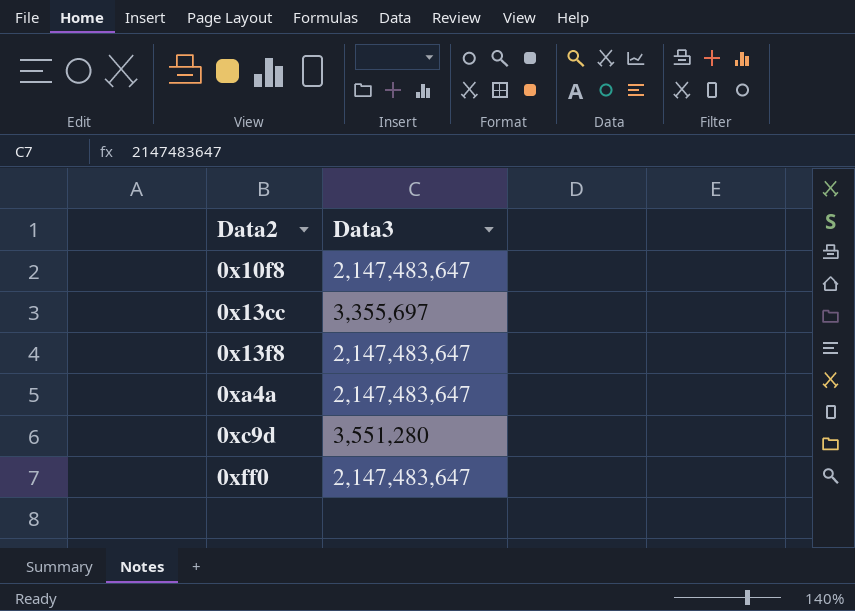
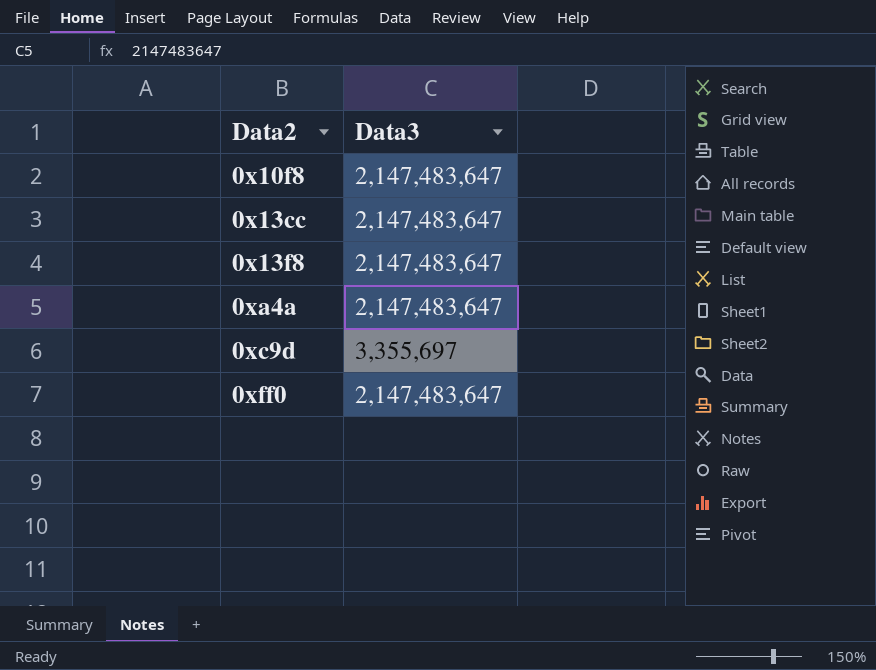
0x13cc | Data3: 3,355,697 -> 2,147,483,647
0xc9d | Data3: 3,551,280 -> 3,355,697

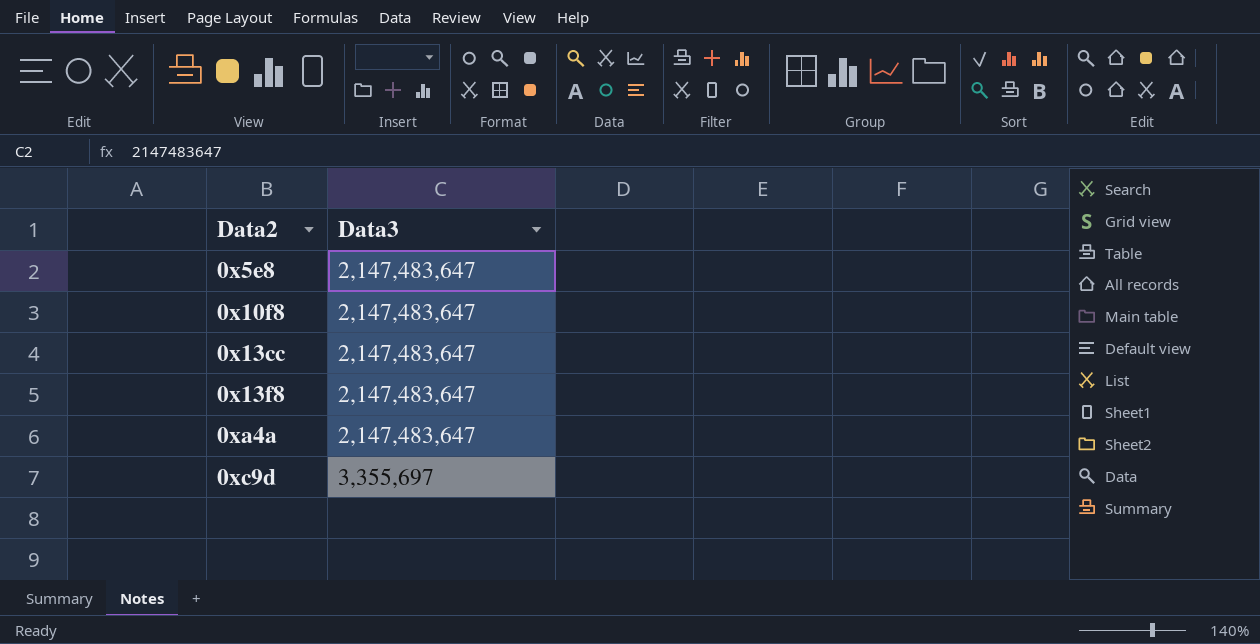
row 0xff0: 2,147,483,647 -> none
row 0x5e8: none -> 2,147,483,647

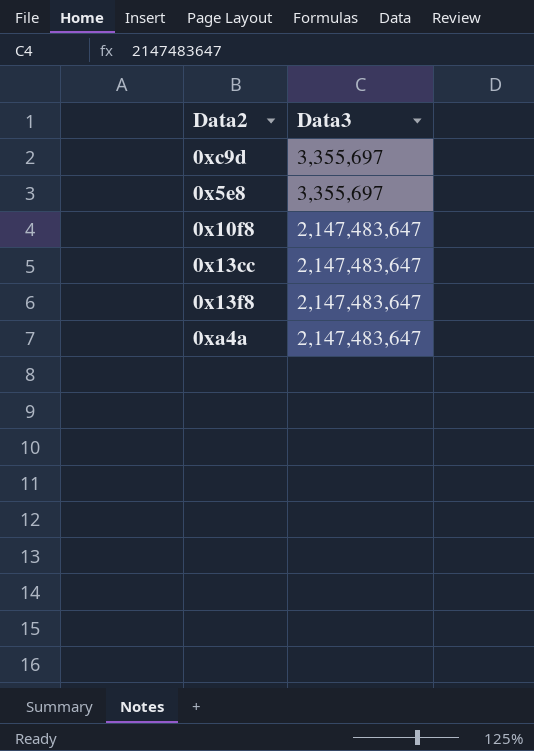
row order: Data2 ascending -> Data3 ascending
0x5e8 | Data3: 2,147,483,647 -> 3,355,697

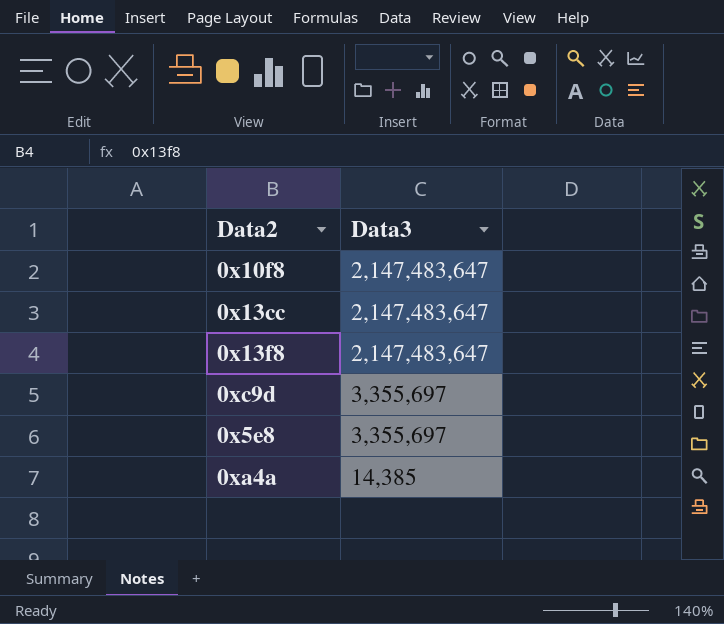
row order: Data3 ascending -> Data3 descending
0xa4a | Data3: 2,147,483,647 -> 14,385

